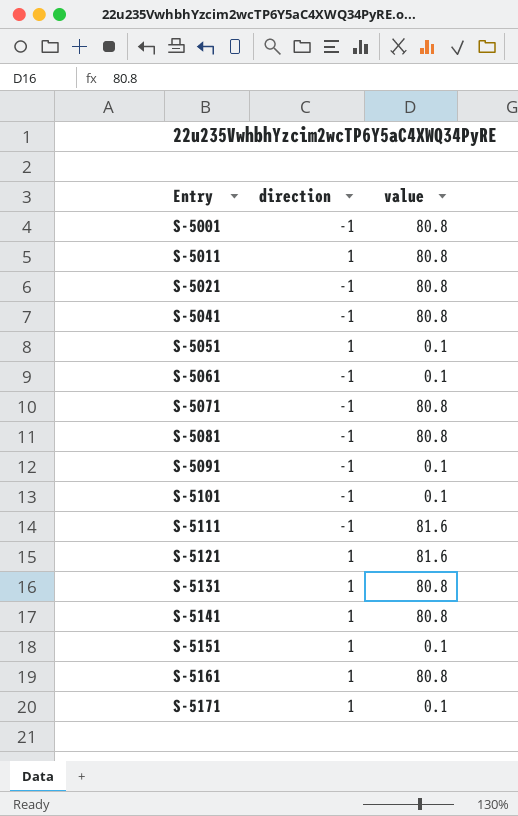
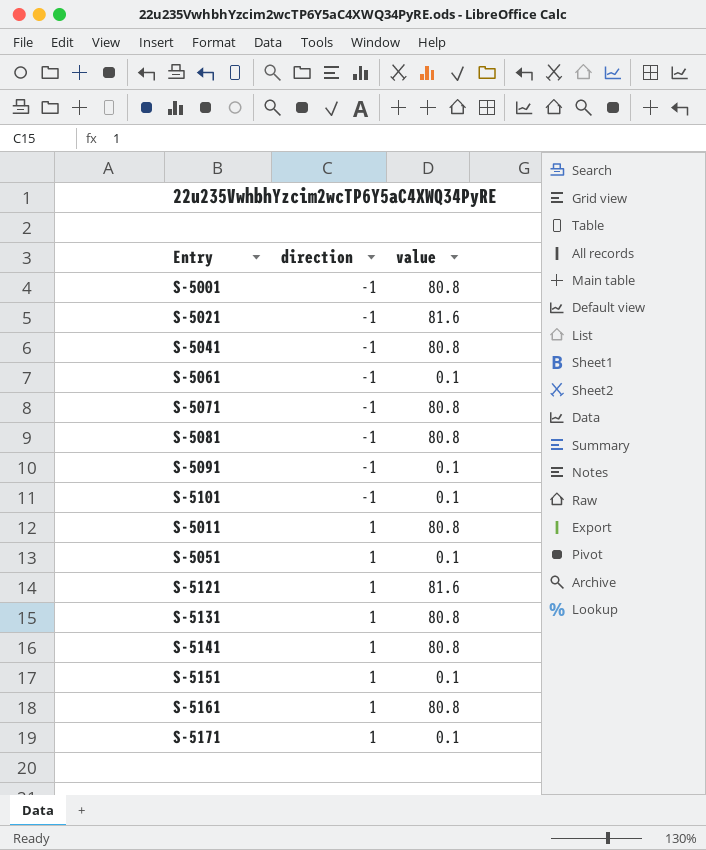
row order: Entry ascending -> direction ascending
row S-5111: -1 | 81.6 -> none
S-5021 | value: 80.8 -> 81.6

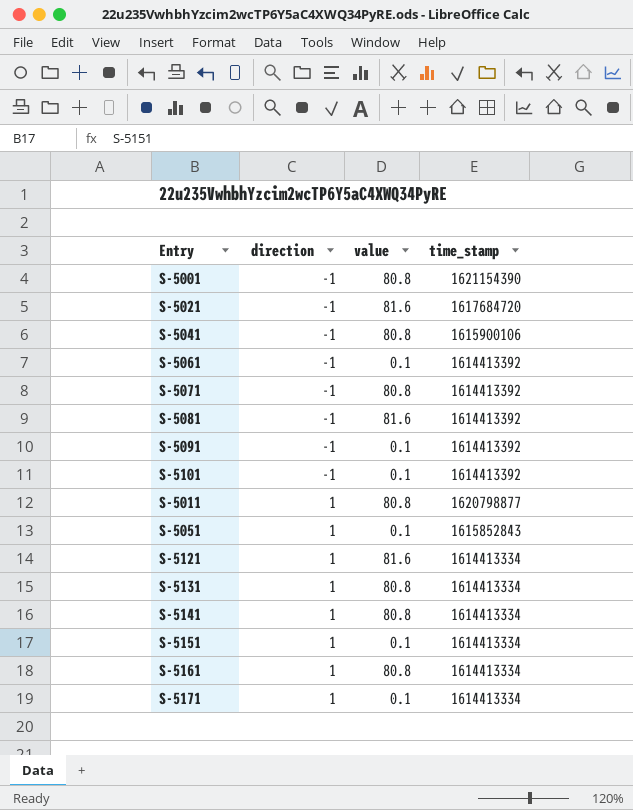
column time_stamp | position: none -> 4
S-5081 | value: 80.8 -> 81.6

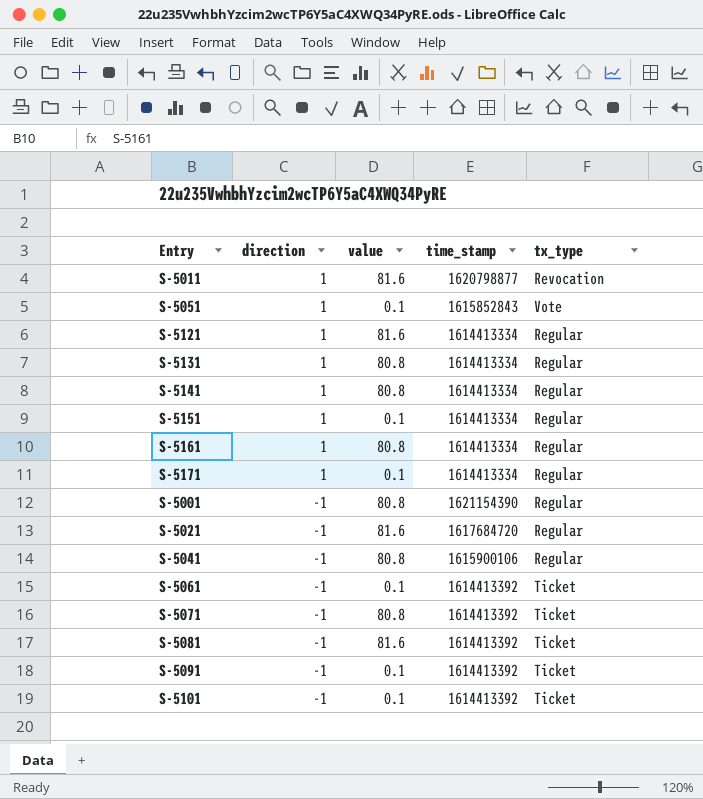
row order: direction ascending -> direction descending
column tx_type | position: none -> 5
S-5011 | value: 80.8 -> 81.6

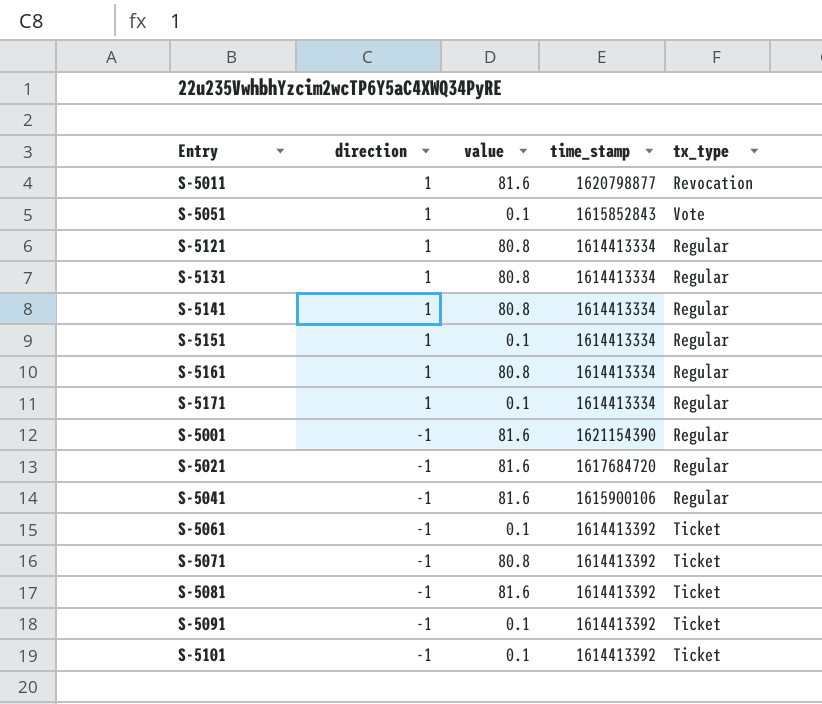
S-5121 | value: 81.6 -> 80.8
S-5001 | value: 80.8 -> 81.6
S-5041 | value: 80.8 -> 81.6

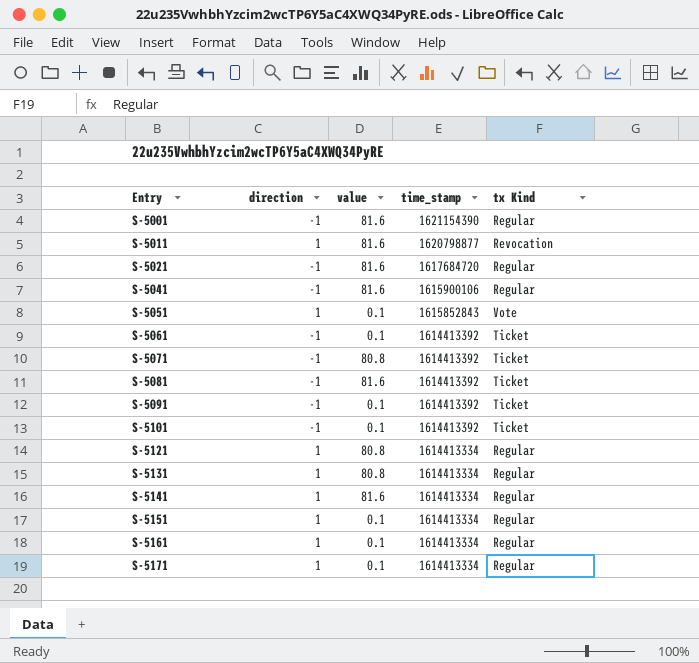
row order: direction descending -> Entry ascending
column name: tx_type -> tx Kind
S-5141 | value: 80.8 -> 81.6
S-5161 | value: 80.8 -> 0.1

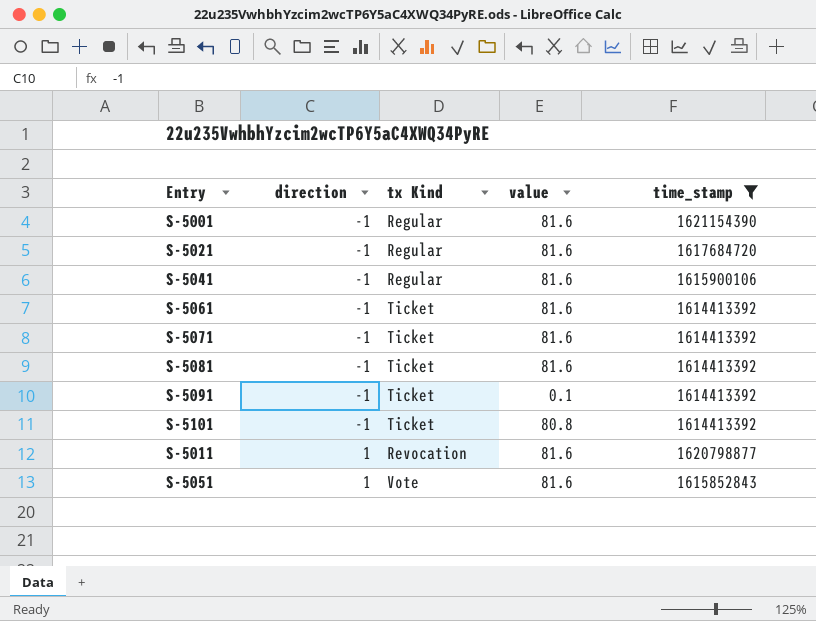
filter: none -> time_stamp != 1614413334
row order: Entry ascending -> direction ascending
column tx Kind | position: 5 -> 3
S-5061 | value: 0.1 -> 81.6
S-5071 | value: 80.8 -> 81.6
S-5101 | value: 0.1 -> 80.8
S-5051 | value: 0.1 -> 81.6

